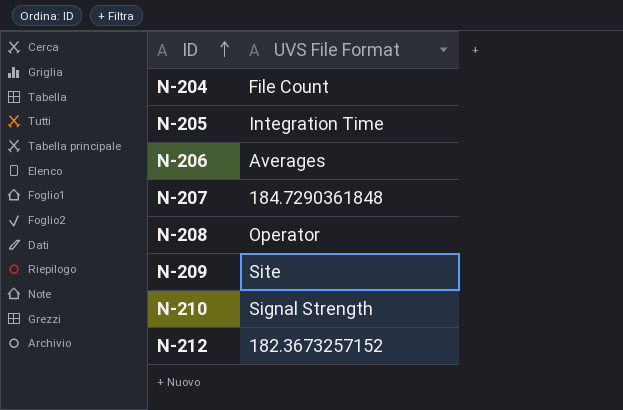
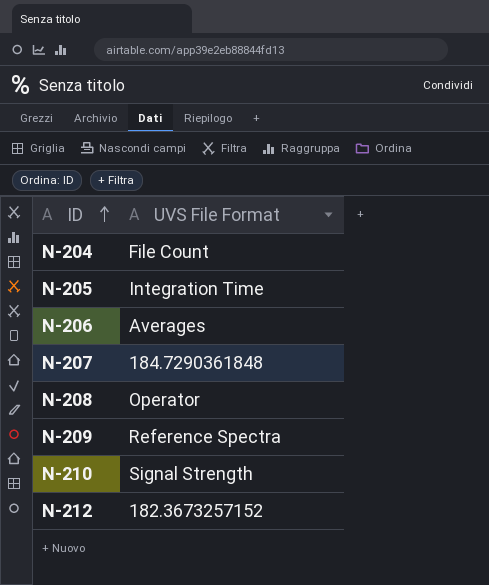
N-209 | UVS File Format: Site -> Reference Spectra

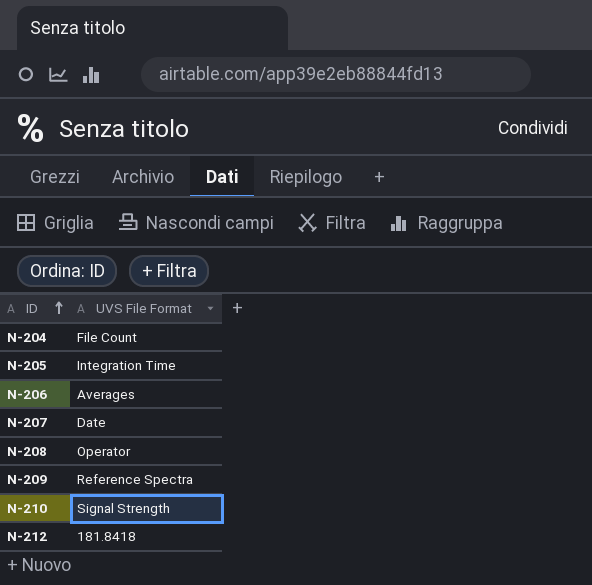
N-207 | UVS File Format: 184.7290361848 -> Date
N-212 | UVS File Format: 182.3673257152 -> 181.8418

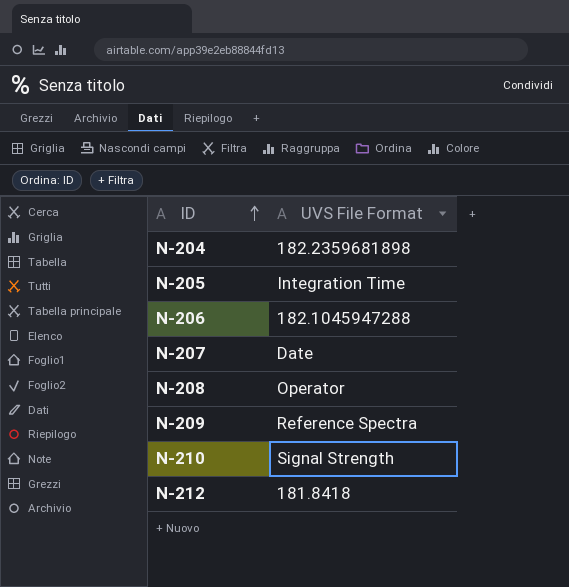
N-204 | UVS File Format: File Count -> 182.2359681898
N-206 | UVS File Format: Averages -> 182.1045947288

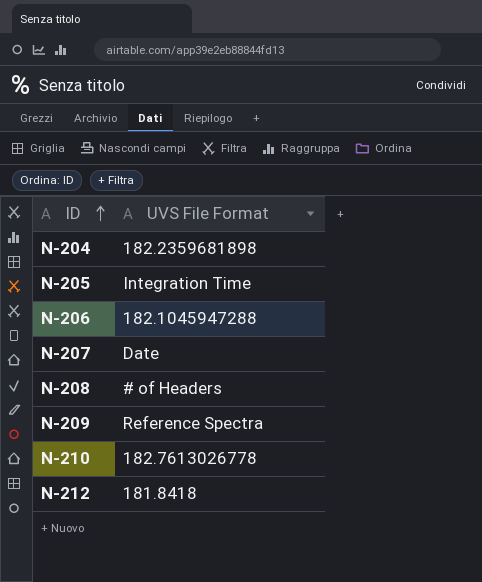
N-208 | UVS File Format: Operator -> # of Headers
N-210 | UVS File Format: Signal Strength -> 182.7613026778

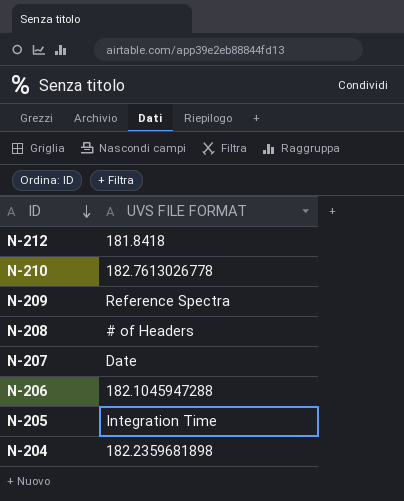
row order: ID ascending -> ID descending
column name: UVS File Format -> UVS FILE FORMAT

